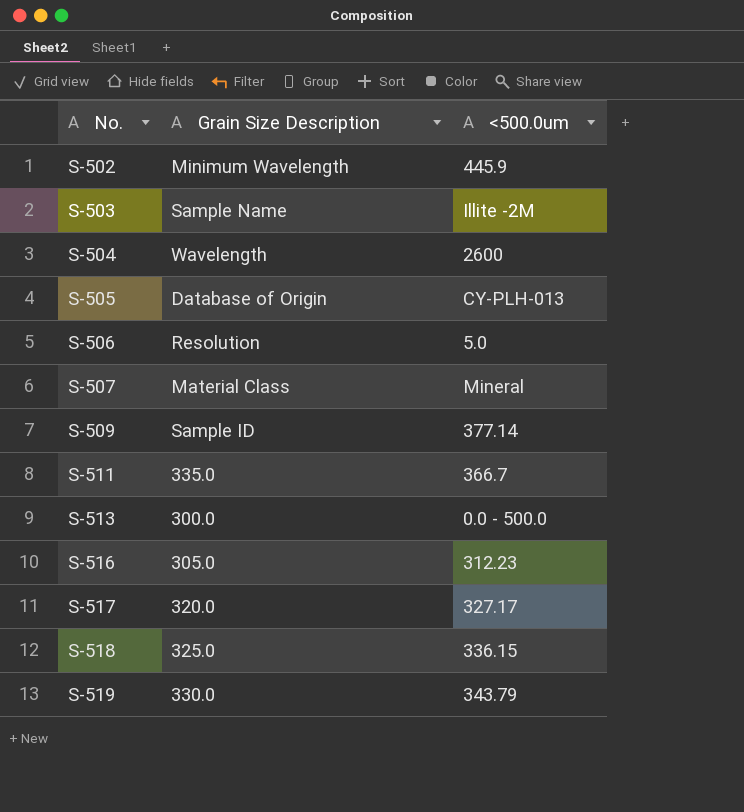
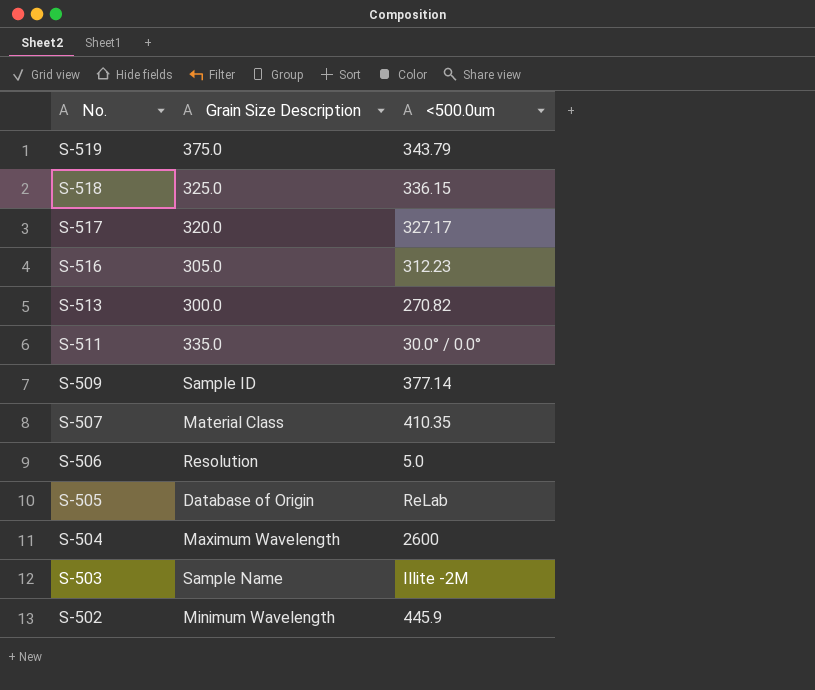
row order: No. ascending -> No. descending
S-519 | Grain Size Description: 330.0 -> 375.0
S-513 | <500.0um: 0.0 - 500.0 -> 270.82
S-511 | <500.0um: 366.7 -> 30.0° / 0.0°
S-507 | <500.0um: Mineral -> 410.35
S-505 | <500.0um: CY-PLH-013 -> ReLab
S-504 | Grain Size Description: Wavelength -> Maximum Wavelength

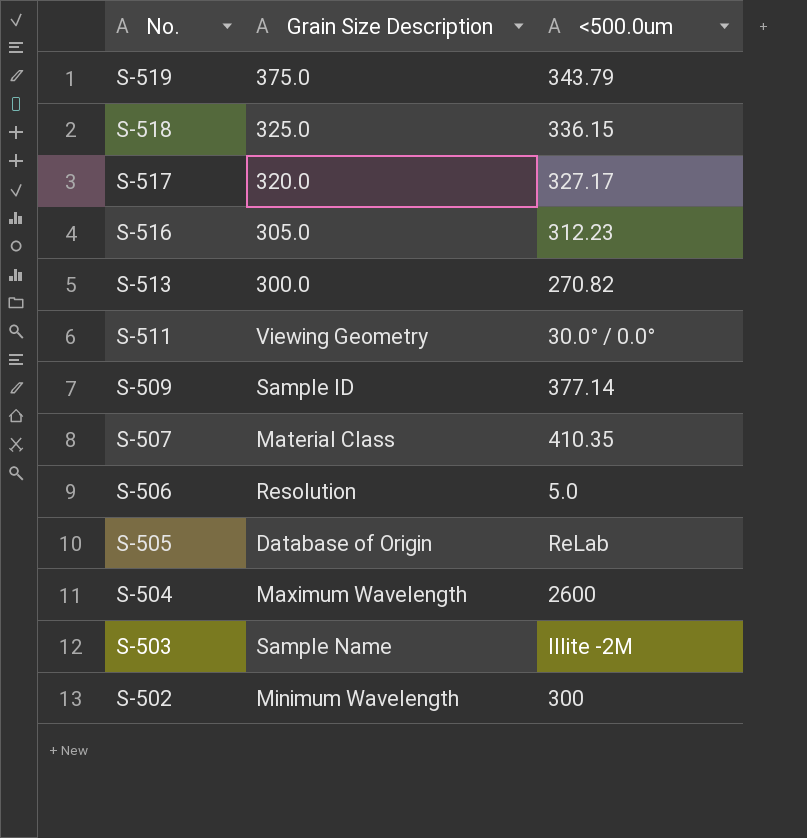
S-511 | Grain Size Description: 335.0 -> Viewing Geometry
S-502 | <500.0um: 445.9 -> 300

